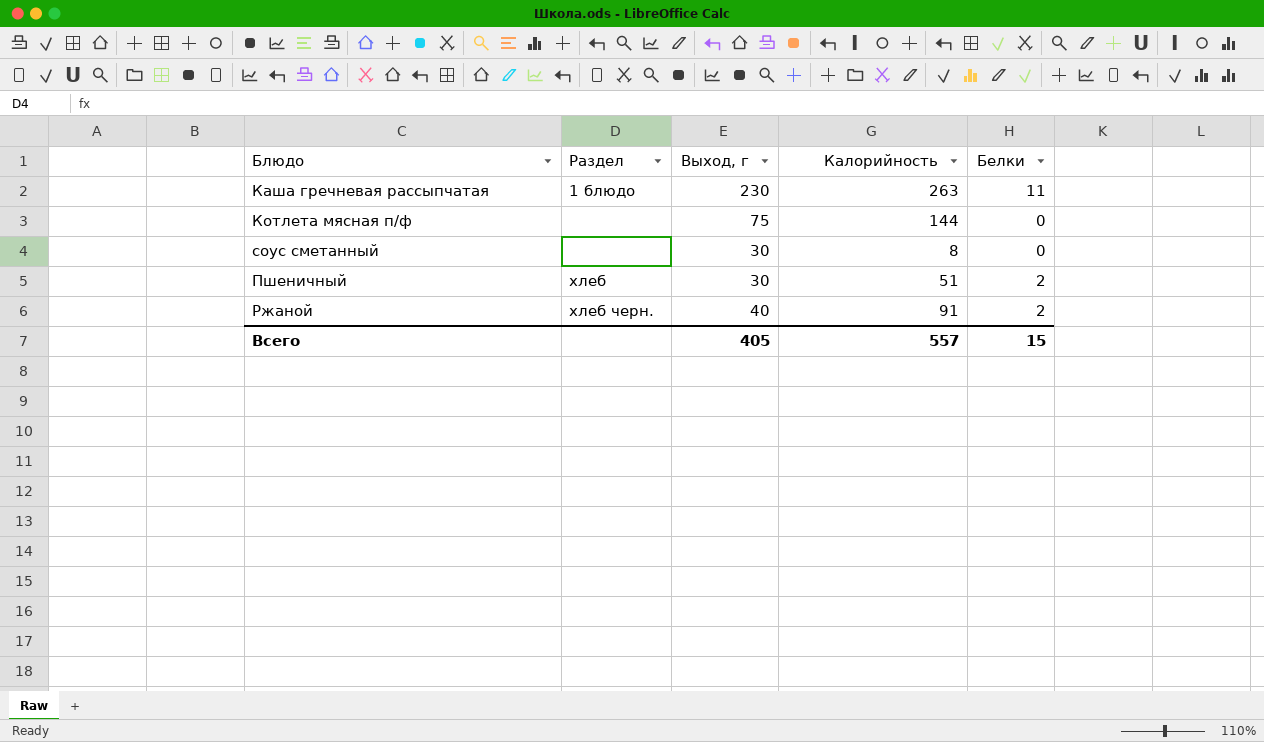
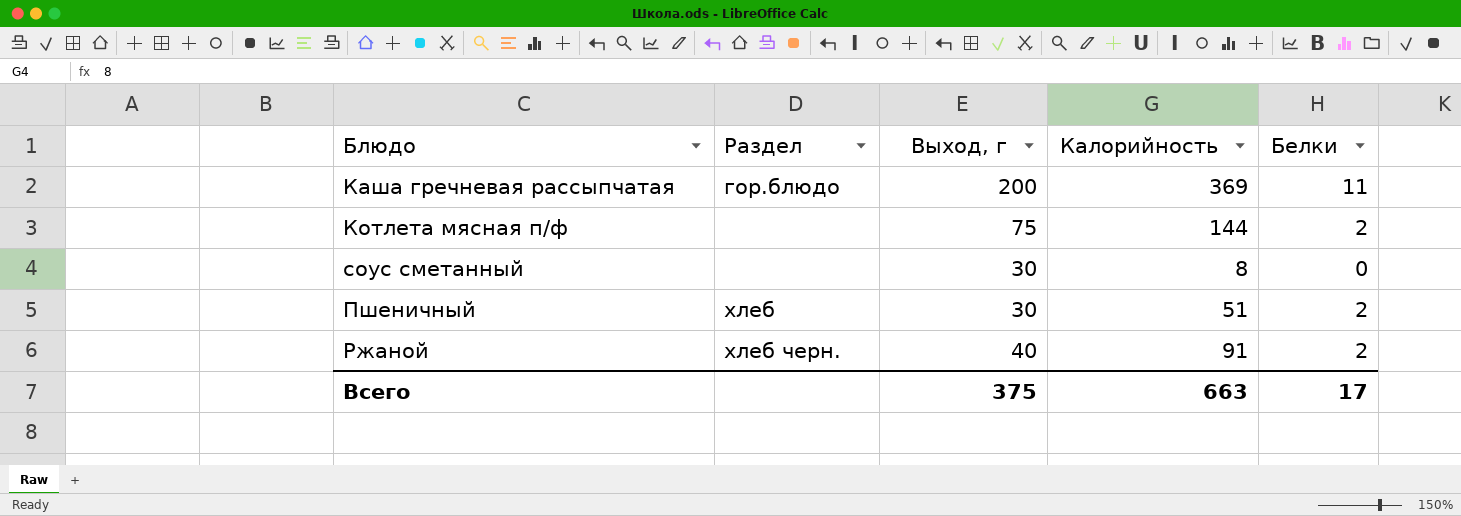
Каша гречневая рассыпчатая | Раздел: 1 блюдо -> гор.блюдо
Каша гречневая рассыпчатая | Выход, г: 230 -> 200
Каша гречневая рассыпчатая | Калорийность: 263 -> 369
Котлета мясная п/ф | Белки: 0 -> 2
Всего | Выход, г: 405 -> 375
Всего | Калорийность: 557 -> 663
Всего | Белки: 15 -> 17

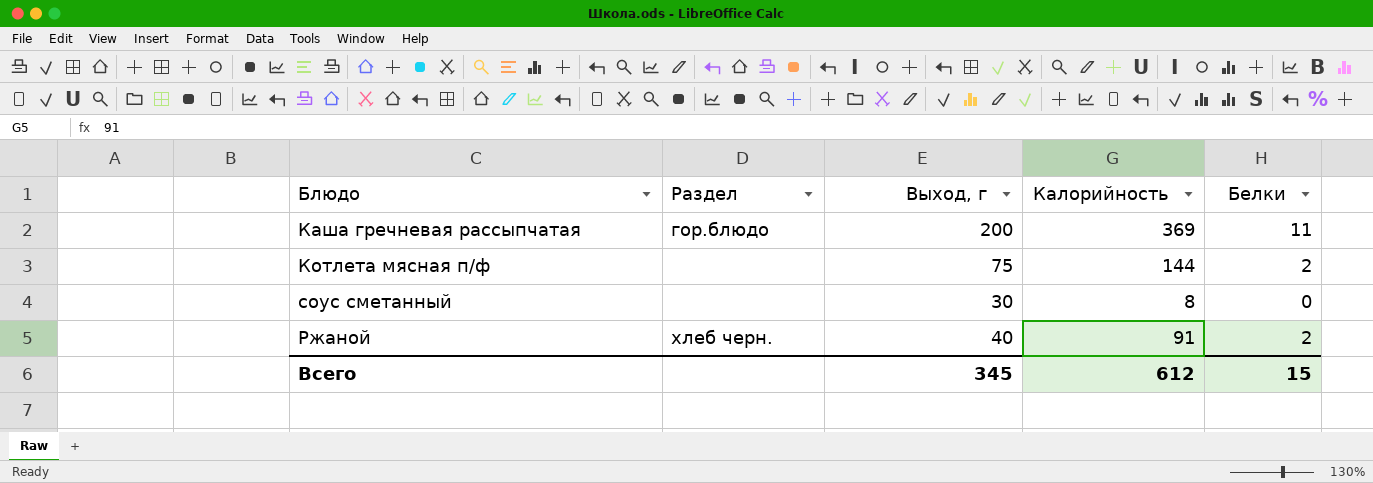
row Пшеничный: хлеб | 30 | 51 | 2 -> none
Всего | Выход, г: 375 -> 345
Всего | Калорийность: 663 -> 612
Всего | Белки: 17 -> 15

